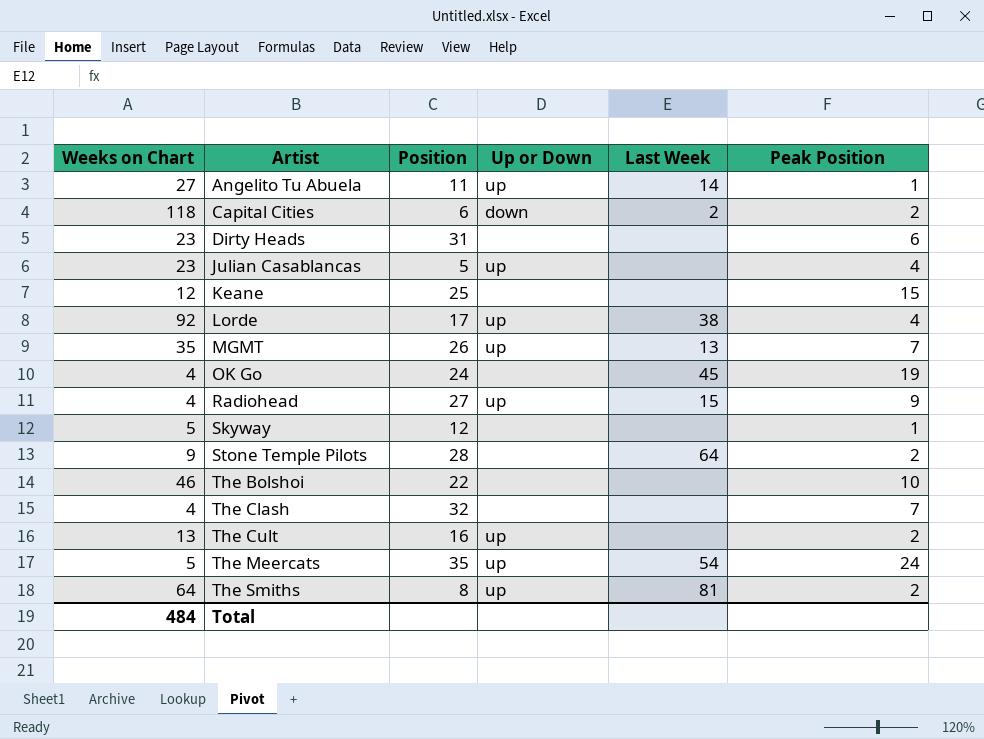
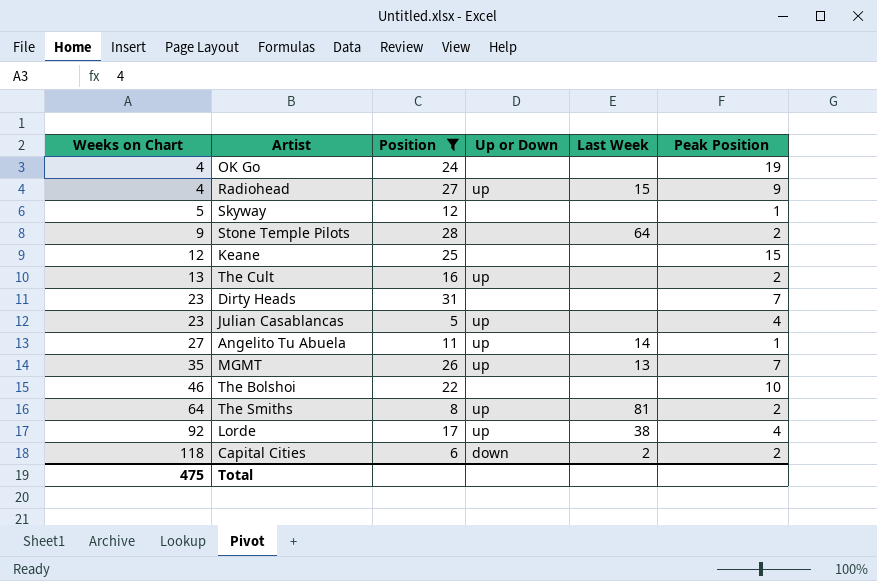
filter: none -> Position <= 31
row order: Artist ascending -> Weeks on Chart ascending
OK Go | Last Week: 45 -> none
Dirty Heads | Peak Position: 6 -> 7
Total | Weeks on Chart: 484 -> 475

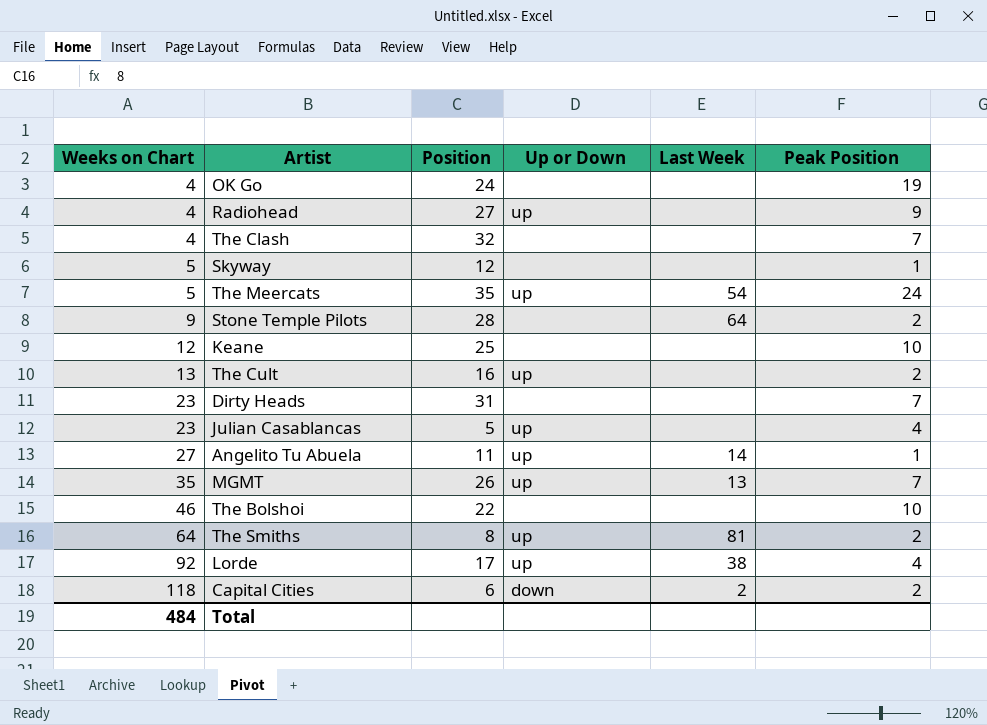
filter: Position <= 31 -> none
Radiohead | Last Week: 15 -> none
Keane | Peak Position: 15 -> 10
Total | Weeks on Chart: 475 -> 484

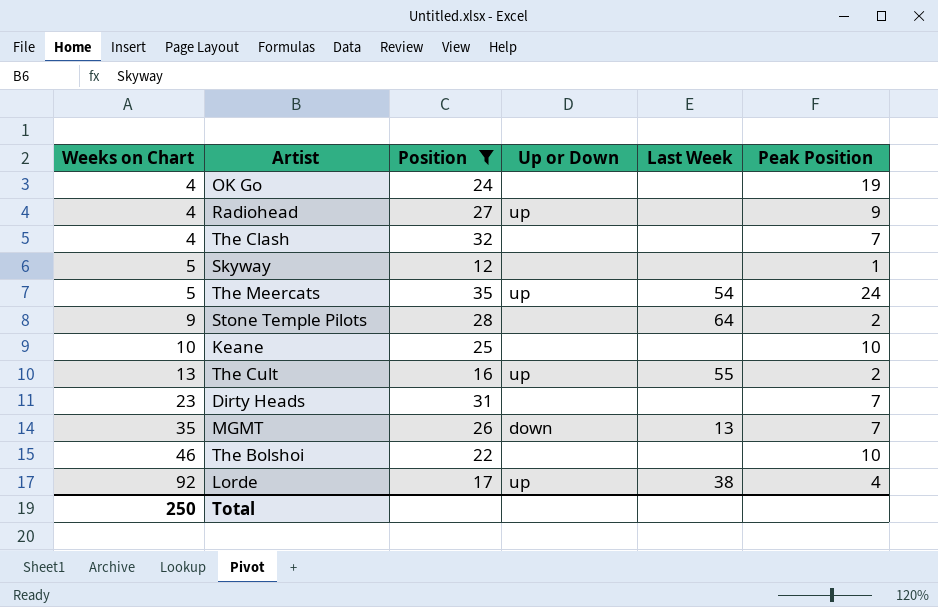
filter: none -> Position >= 12
Keane | Weeks on Chart: 12 -> 10
The Cult | Last Week: none -> 55
MGMT | Up or Down: up -> down
Total | Weeks on Chart: 484 -> 250

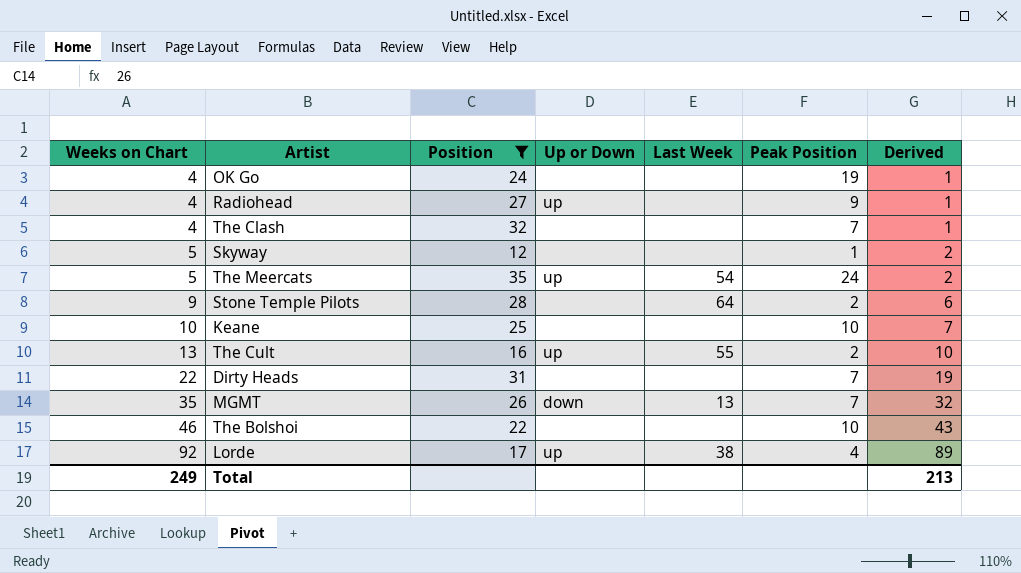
column Derived | formula: none -> [Weeks on Chart] - 3
Dirty Heads | Weeks on Chart: 23 -> 22
Total | Weeks on Chart: 250 -> 249

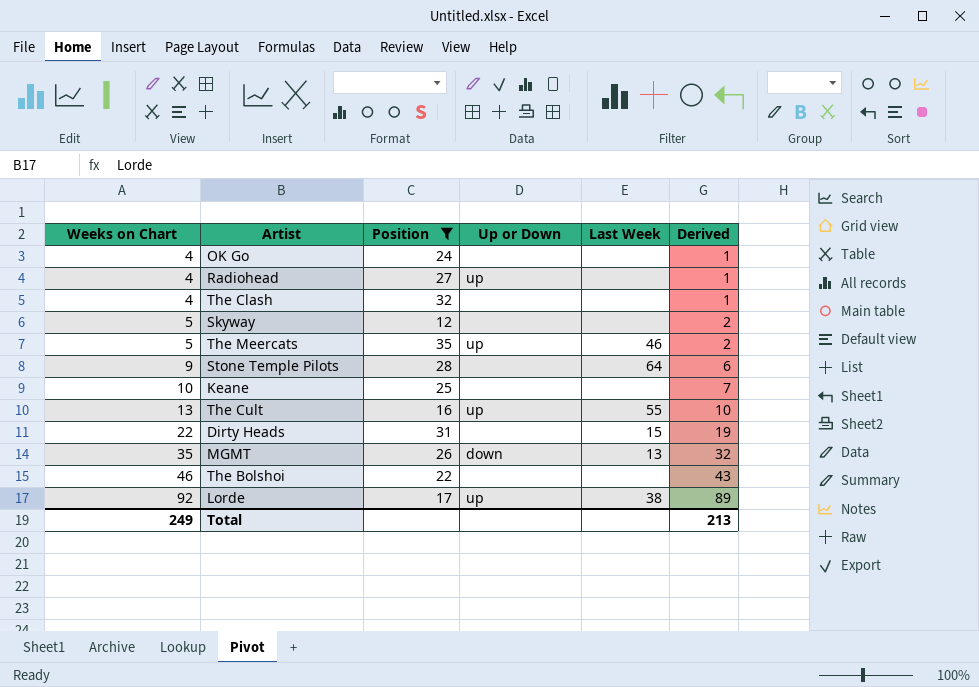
column Peak Position | position: 6 -> none
The Meercats | Last Week: 54 -> 46
Dirty Heads | Last Week: none -> 15

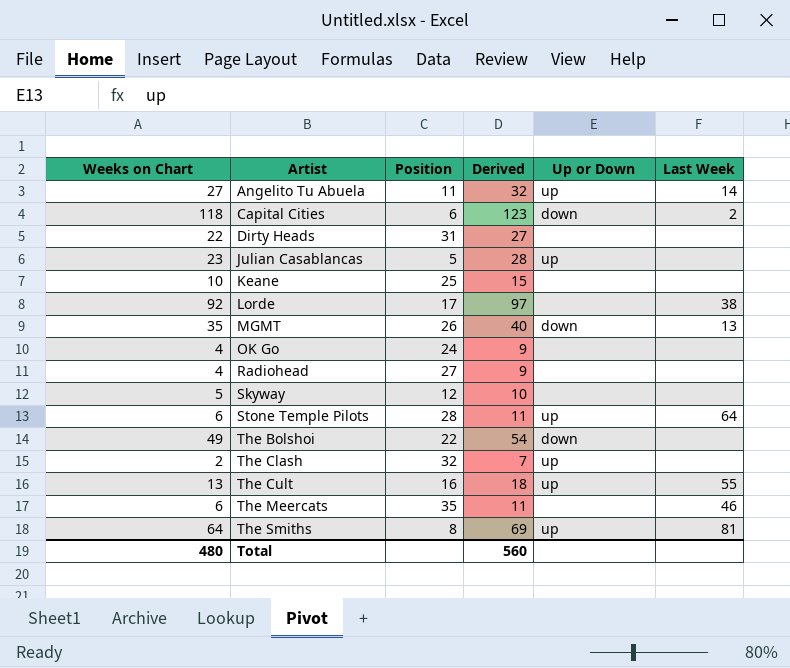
filter: Position >= 12 -> none
row order: Weeks on Chart ascending -> Artist ascending
column Derived | formula: [Weeks on Chart] - 3 -> [Weeks on Chart] + 5
column Derived | position: 6 -> 4
Dirty Heads | Last Week: 15 -> none
Lorde | Up or Down: up -> none
Radiohead | Up or Down: up -> none
Stone Temple Pilots | Weeks on Chart: 9 -> 6
Stone Temple Pilots | Up or Down: none -> up
The Bolshoi | Weeks on Chart: 46 -> 49
The Bolshoi | Up or Down: none -> down
The Clash | Weeks on Chart: 4 -> 2
The Clash | Up or Down: none -> up
The Meercats | Weeks on Chart: 5 -> 6
The Meercats | Up or Down: up -> none
Total | Weeks on Chart: 249 -> 480
Total | Derived: 213 -> 560

